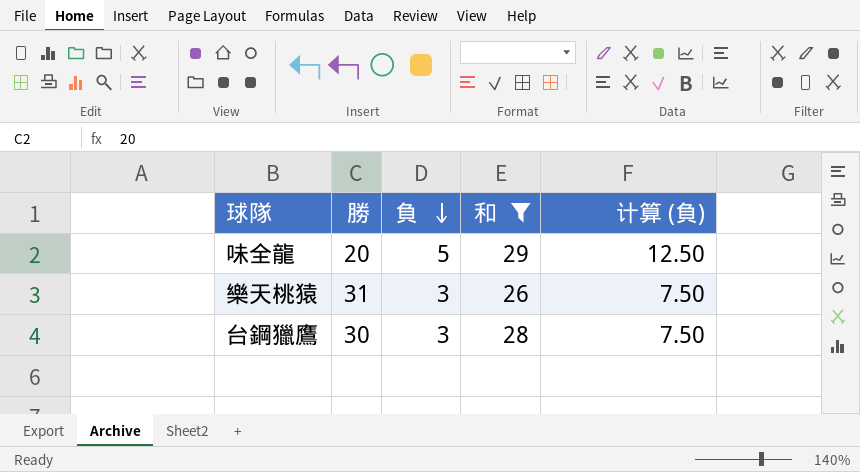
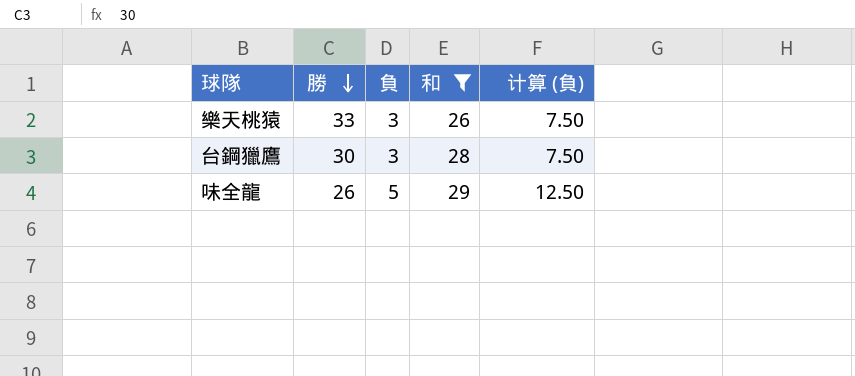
row order: 負 descending -> 勝 descending
樂天桃猿 | 勝: 31 -> 33
味全龍 | 勝: 20 -> 26

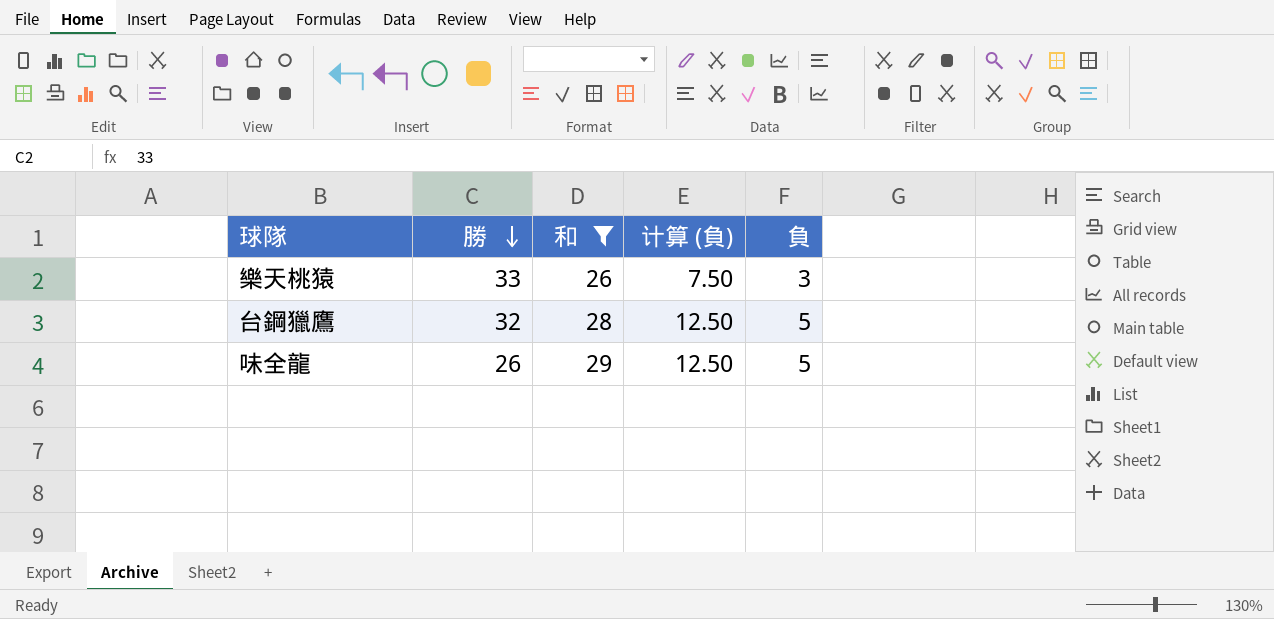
column 負 | position: 3 -> 5
台鋼獵鷹 | 勝: 30 -> 32
台鋼獵鷹 | 计算 (負): 7.50 -> 12.50
台鋼獵鷹 | 負: 3 -> 5

